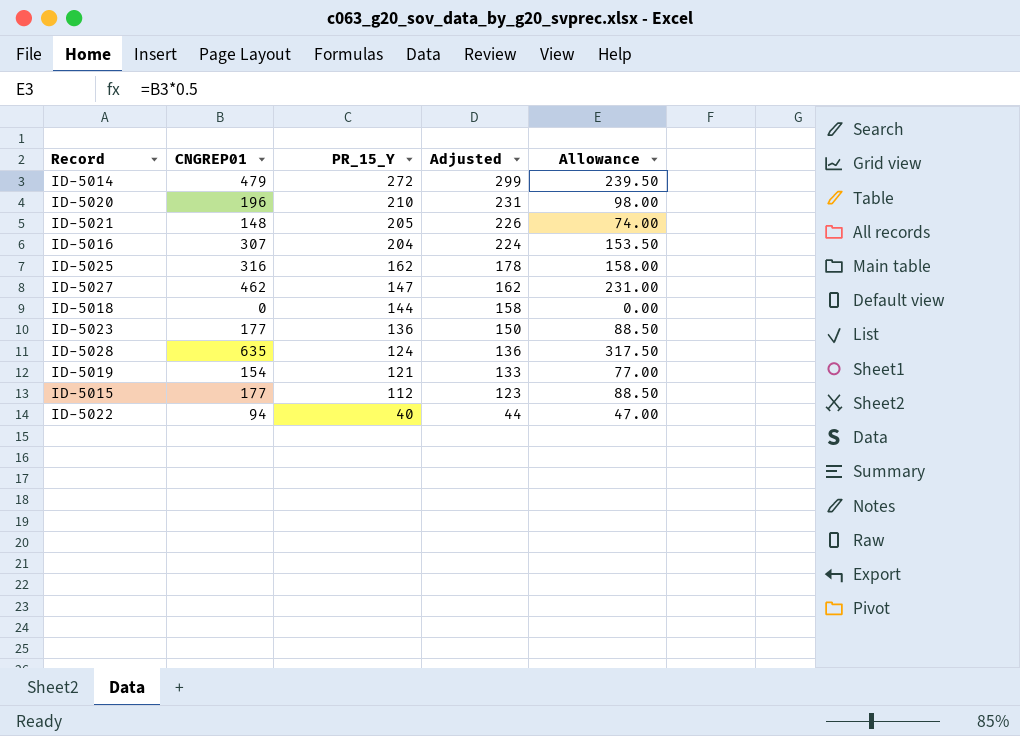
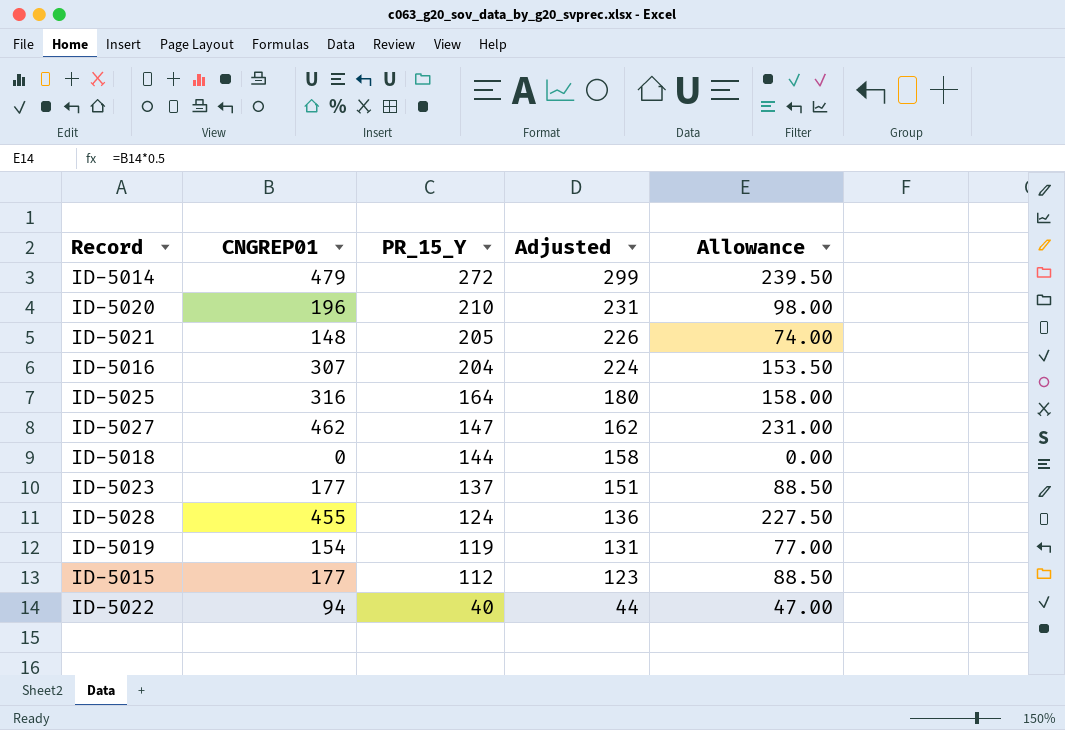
ID-5025 | PR_15_Y: 162 -> 164
ID-5025 | Adjusted: 178 -> 180
ID-5023 | PR_15_Y: 136 -> 137
ID-5023 | Adjusted: 150 -> 151
ID-5028 | CNGREP01: 635 -> 455
ID-5028 | Allowance: 317.50 -> 227.50
ID-5019 | PR_15_Y: 121 -> 119
ID-5019 | Adjusted: 133 -> 131

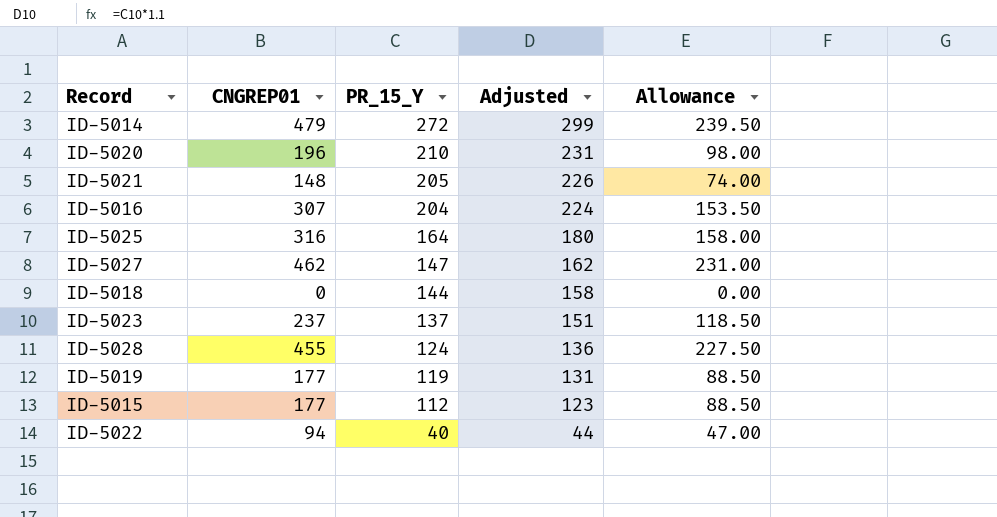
ID-5023 | CNGREP01: 177 -> 237
ID-5023 | Allowance: 88.50 -> 118.50
ID-5019 | CNGREP01: 154 -> 177
ID-5019 | Allowance: 77.00 -> 88.50

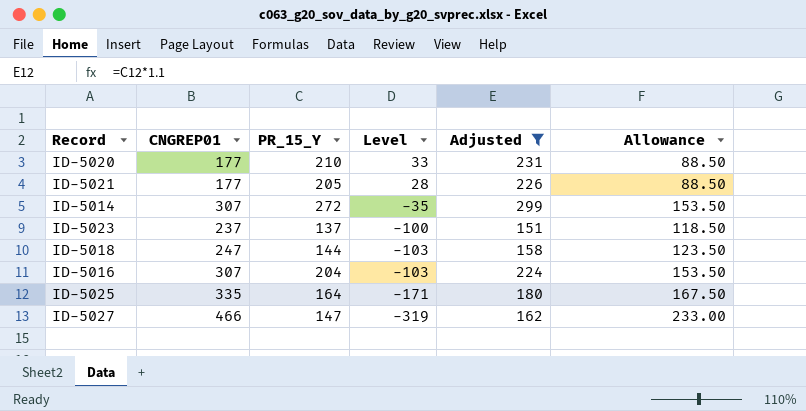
filter: none -> Adjusted >= 151
row order: PR_15_Y descending -> Level descending
column Level | formula: none -> [PR_15_Y] - [CNGREP01]
ID-5020 | CNGREP01: 196 -> 177
ID-5020 | Allowance: 98.00 -> 88.50
ID-5021 | CNGREP01: 148 -> 177
ID-5021 | Allowance: 74.00 -> 88.50
ID-5014 | CNGREP01: 479 -> 307
ID-5014 | Allowance: 239.50 -> 153.50
ID-5018 | CNGREP01: 0 -> 247
ID-5018 | Allowance: 0.00 -> 123.50
ID-5025 | CNGREP01: 316 -> 335
ID-5025 | Allowance: 158.00 -> 167.50
ID-5027 | CNGREP01: 462 -> 466
ID-5027 | Allowance: 231.00 -> 233.00

